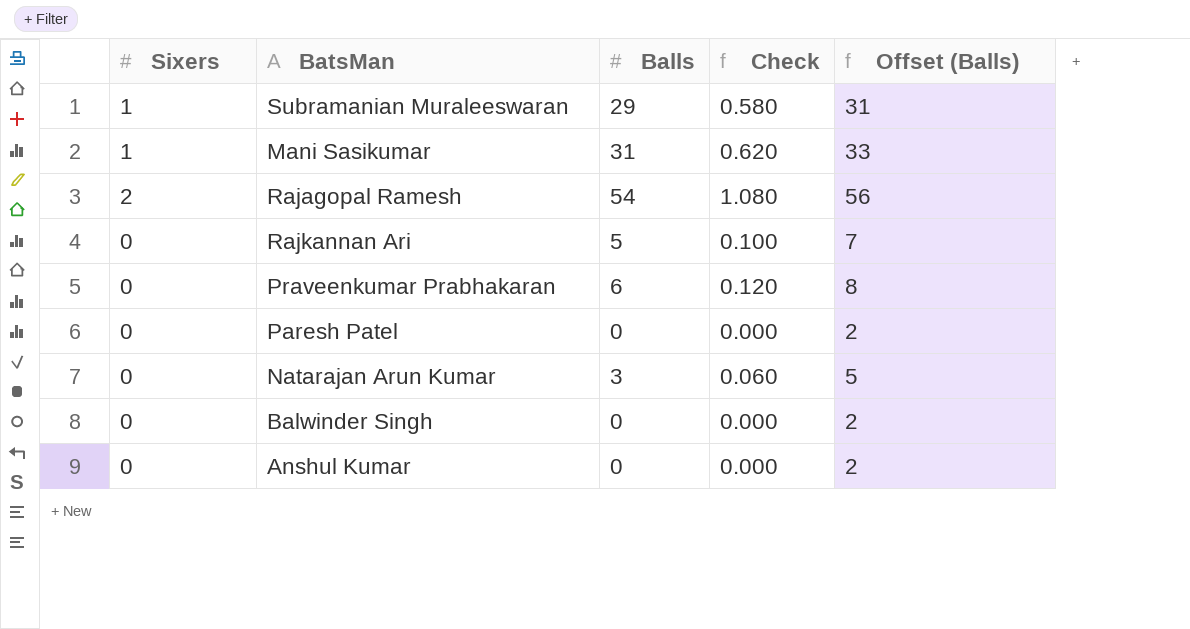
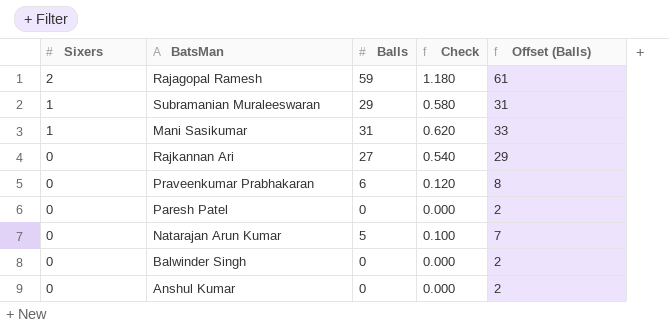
row order: none -> Sixers descending
Rajagopal Ramesh | Balls: 54 -> 59
Rajagopal Ramesh | Check: 1.080 -> 1.180
Rajagopal Ramesh | Offset (Balls): 56 -> 61
Rajkannan Ari | Balls: 5 -> 27
Rajkannan Ari | Check: 0.100 -> 0.540
Rajkannan Ari | Offset (Balls): 7 -> 29
Natarajan Arun Kumar | Balls: 3 -> 5
Natarajan Arun Kumar | Check: 0.060 -> 0.100
Natarajan Arun Kumar | Offset (Balls): 5 -> 7

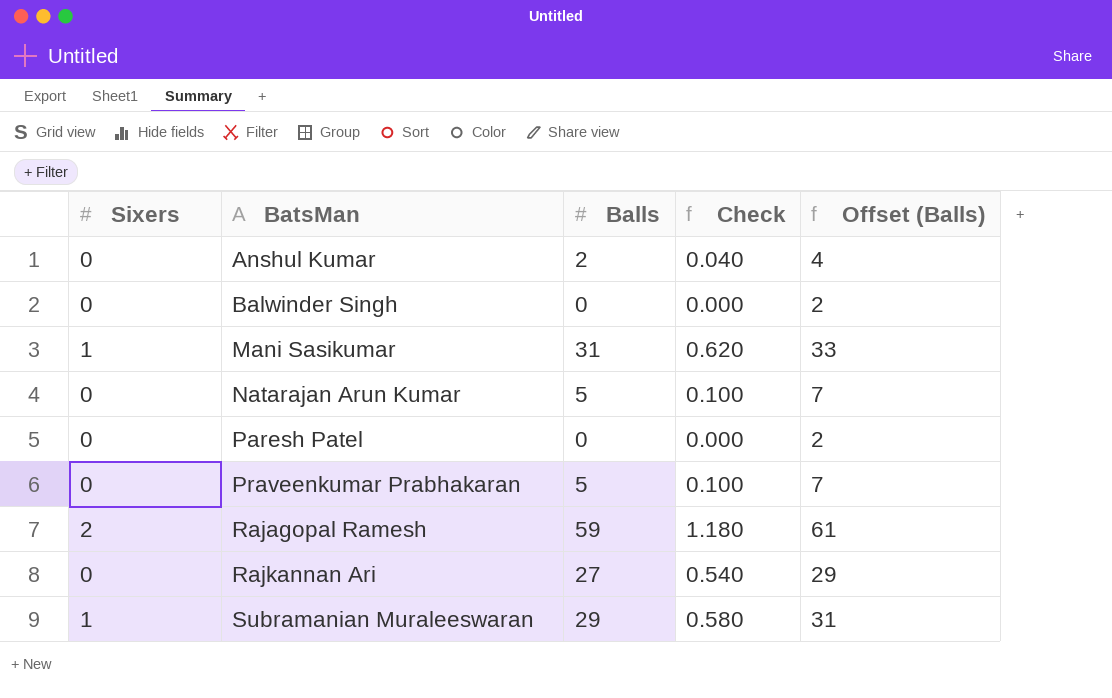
row order: Sixers descending -> BatsMan ascending
Anshul Kumar | Balls: 0 -> 2
Anshul Kumar | Check: 0.000 -> 0.040
Anshul Kumar | Offset (Balls): 2 -> 4
Praveenkumar Prabhakaran | Balls: 6 -> 5
Praveenkumar Prabhakaran | Check: 0.120 -> 0.100
Praveenkumar Prabhakaran | Offset (Balls): 8 -> 7

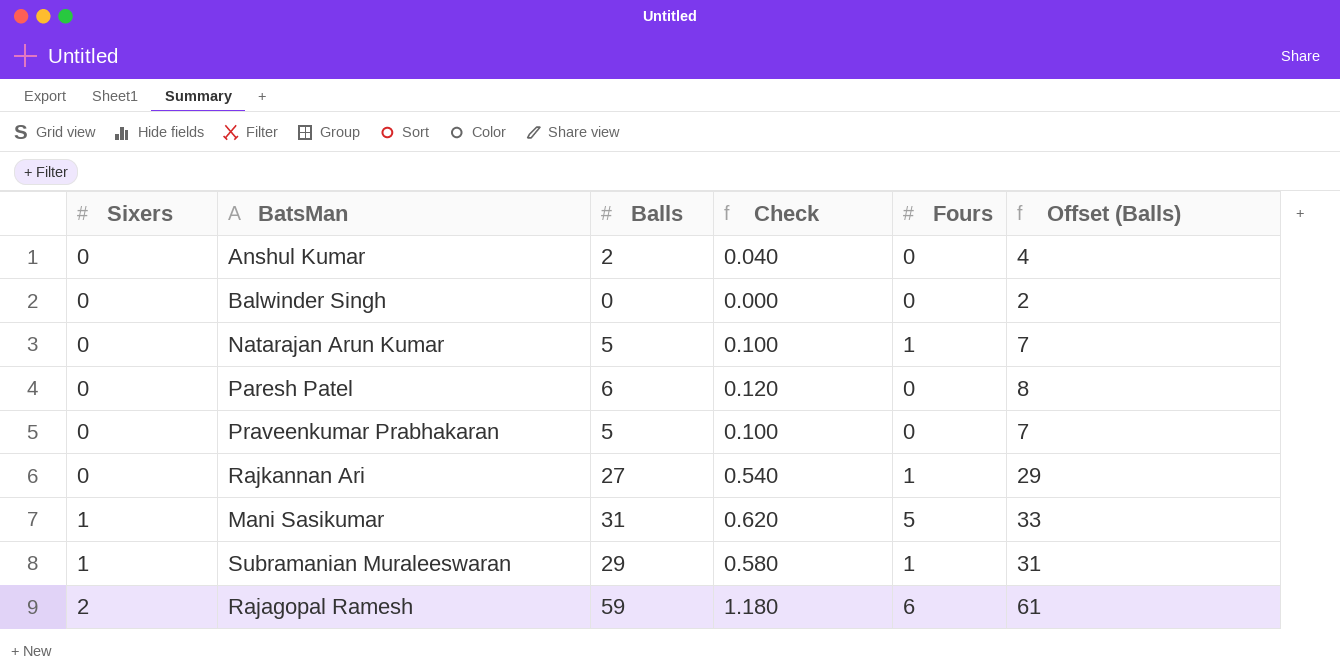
row order: BatsMan ascending -> Sixers ascending
column Fours | position: none -> 5
Paresh Patel | Balls: 0 -> 6
Paresh Patel | Check: 0.000 -> 0.120
Paresh Patel | Offset (Balls): 2 -> 8

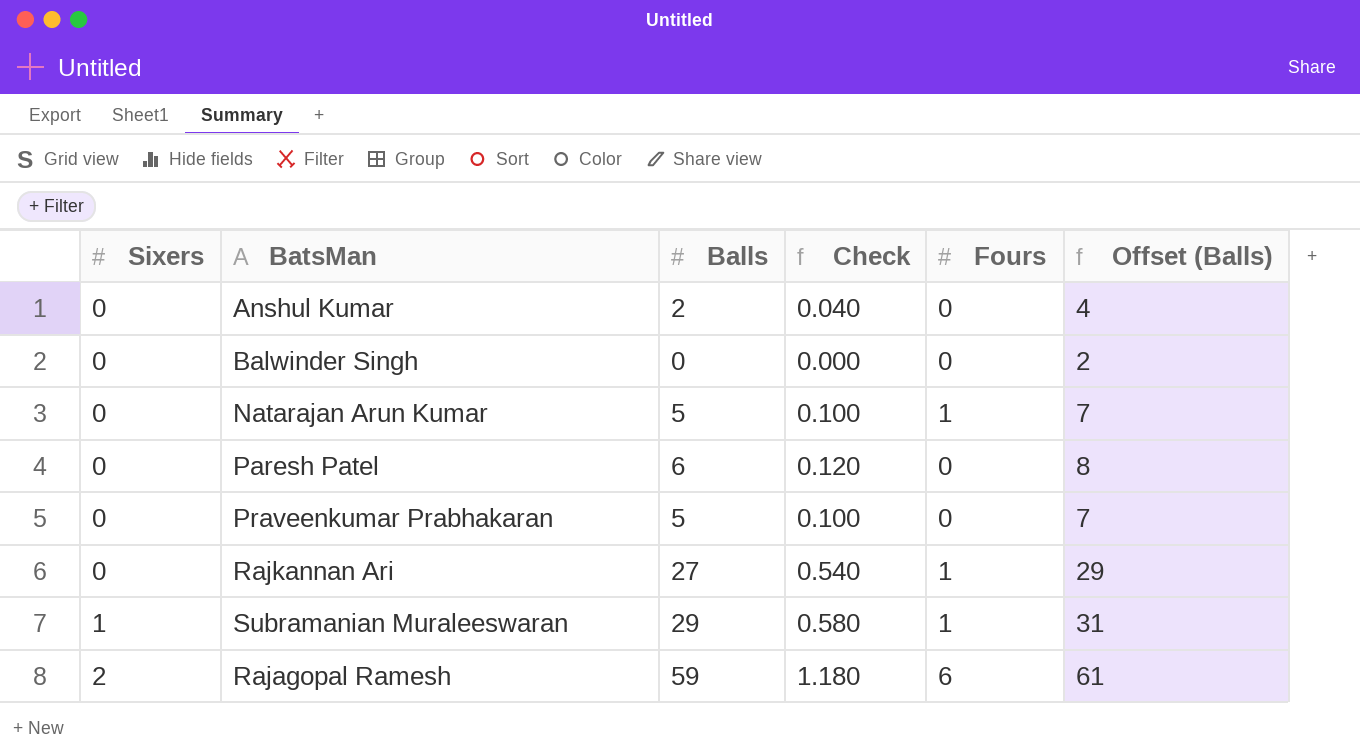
row Mani Sasikumar: 1 | 31 | 0.620 | 5 | 33 -> none

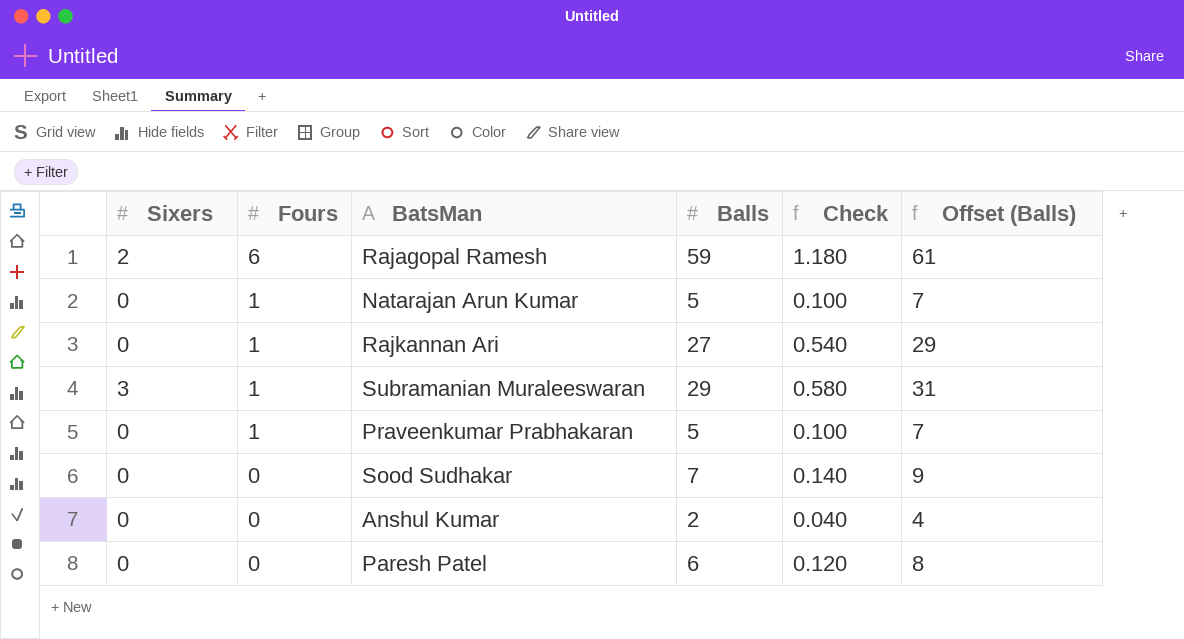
row order: Sixers ascending -> Fours descending
column Fours | position: 5 -> 2
row Balwinder Singh: 0 | 0 | 0.000 | 0 | 2 -> none
Subramanian Muraleeswaran | Sixers: 1 -> 3
Praveenkumar Prabhakaran | Fours: 0 -> 1
row Sood Sudhakar: none -> 0 | 0 | 7 | 0.140 | 9

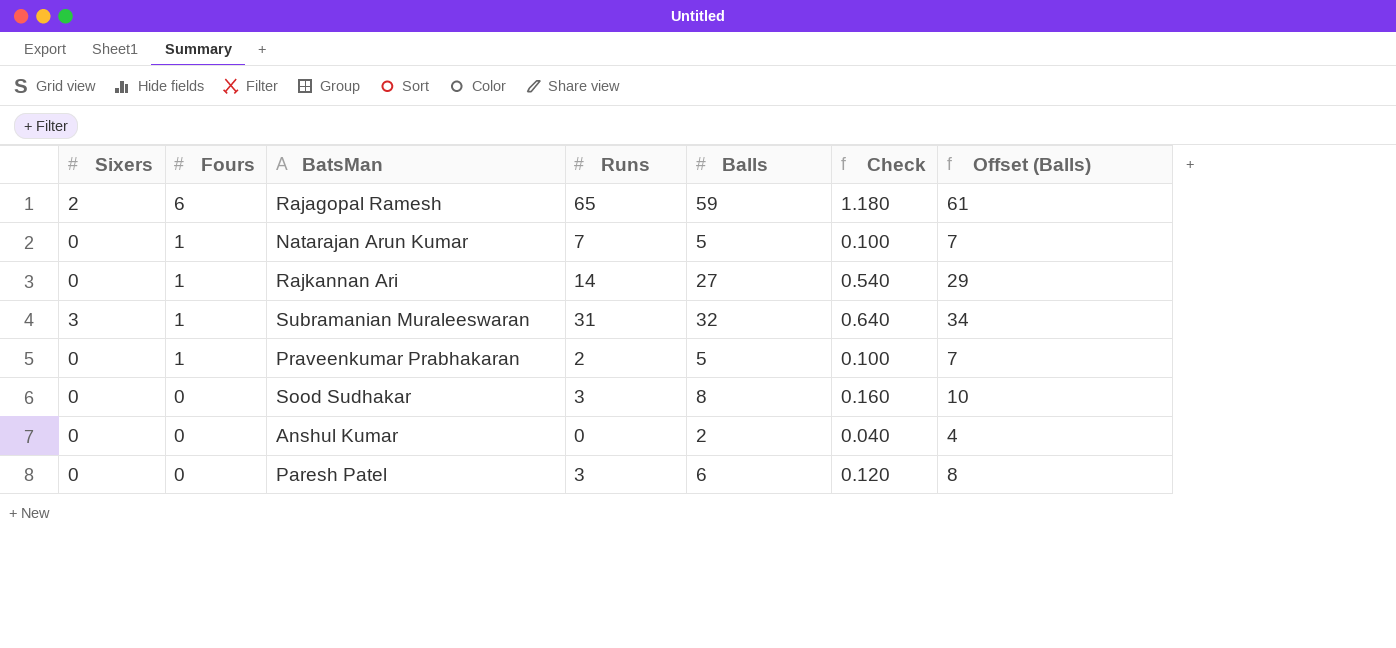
column Runs | position: none -> 4
Subramanian Muraleeswaran | Balls: 29 -> 32
Subramanian Muraleeswaran | Check: 0.580 -> 0.640
Subramanian Muraleeswaran | Offset (Balls): 31 -> 34
Sood Sudhakar | Balls: 7 -> 8
Sood Sudhakar | Check: 0.140 -> 0.160
Sood Sudhakar | Offset (Balls): 9 -> 10

